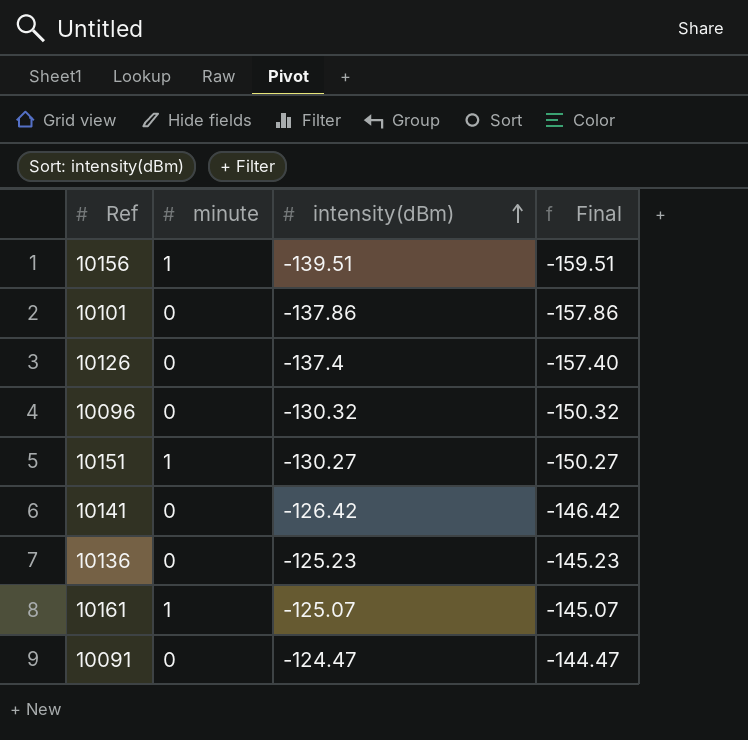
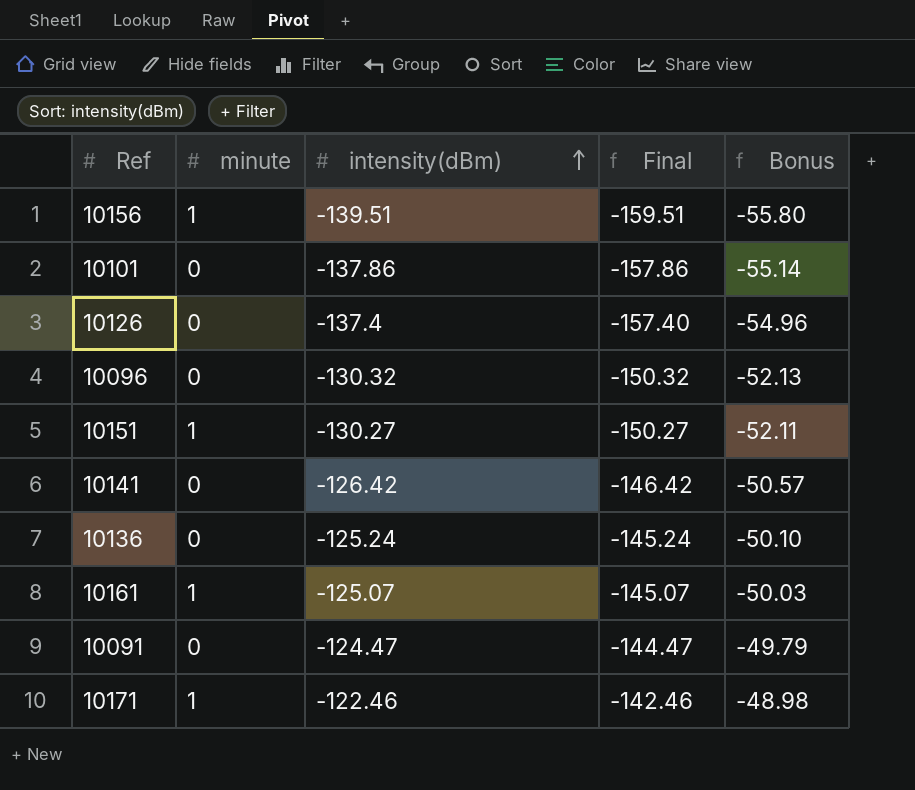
column Bonus | formula: none -> [intensity(dBm)] * 0.4
10136 | intensity(dBm): -125.23 -> -125.24
10136 | Final: -145.23 -> -145.24
row 10171: none -> 1 | -122.46 | -142.46 | -48.98

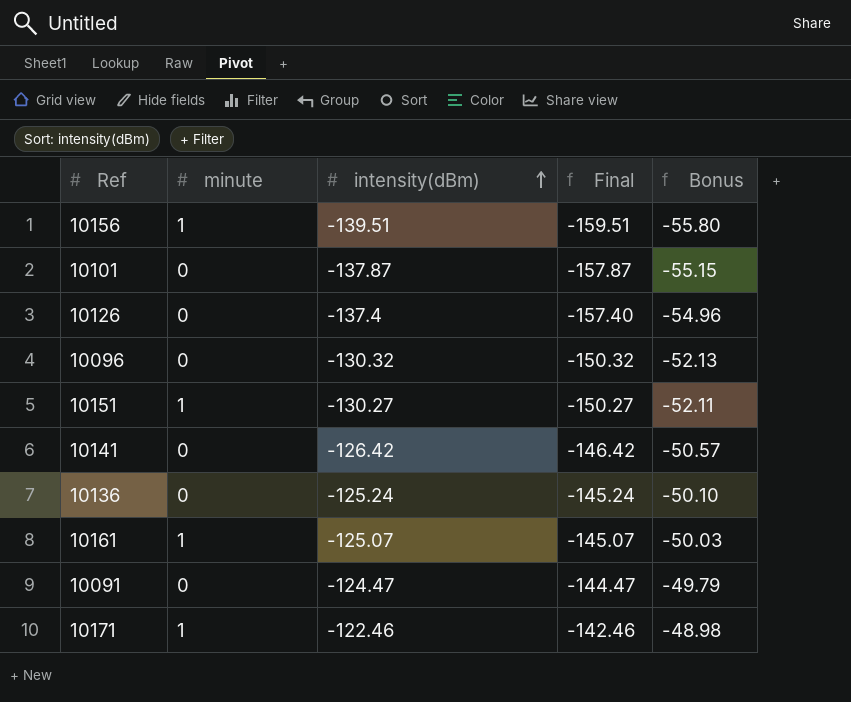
10101 | intensity(dBm): -137.86 -> -137.87
10101 | Final: -157.86 -> -157.87
10101 | Bonus: -55.14 -> -55.15

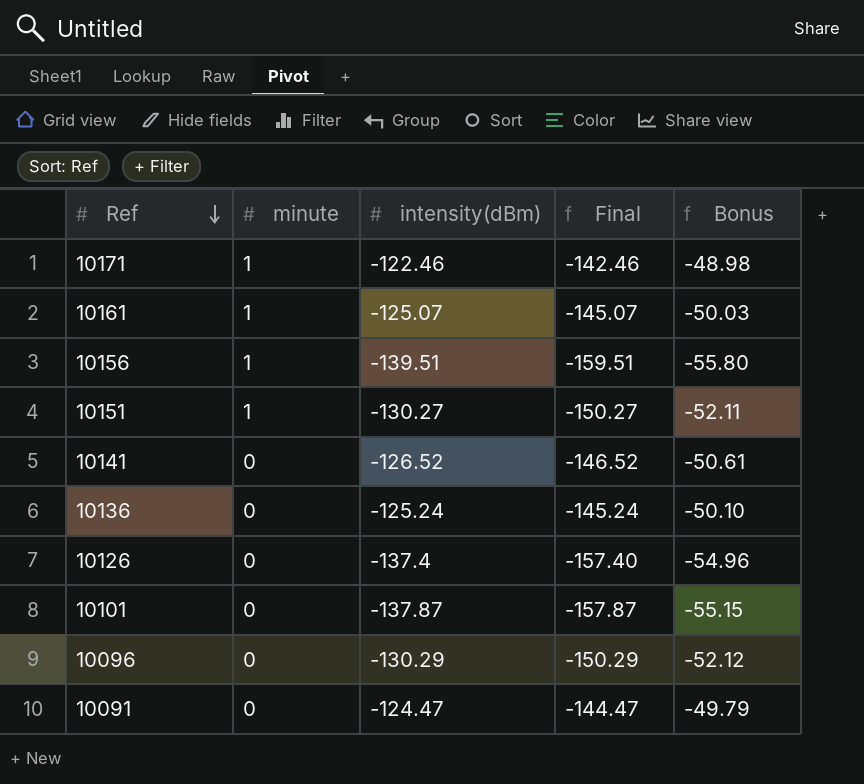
row order: intensity(dBm) ascending -> Ref descending
10141 | intensity(dBm): -126.42 -> -126.52
10141 | Final: -146.42 -> -146.52
10141 | Bonus: -50.57 -> -50.61
10096 | intensity(dBm): -130.32 -> -130.29
10096 | Final: -150.32 -> -150.29
10096 | Bonus: -52.13 -> -52.12

